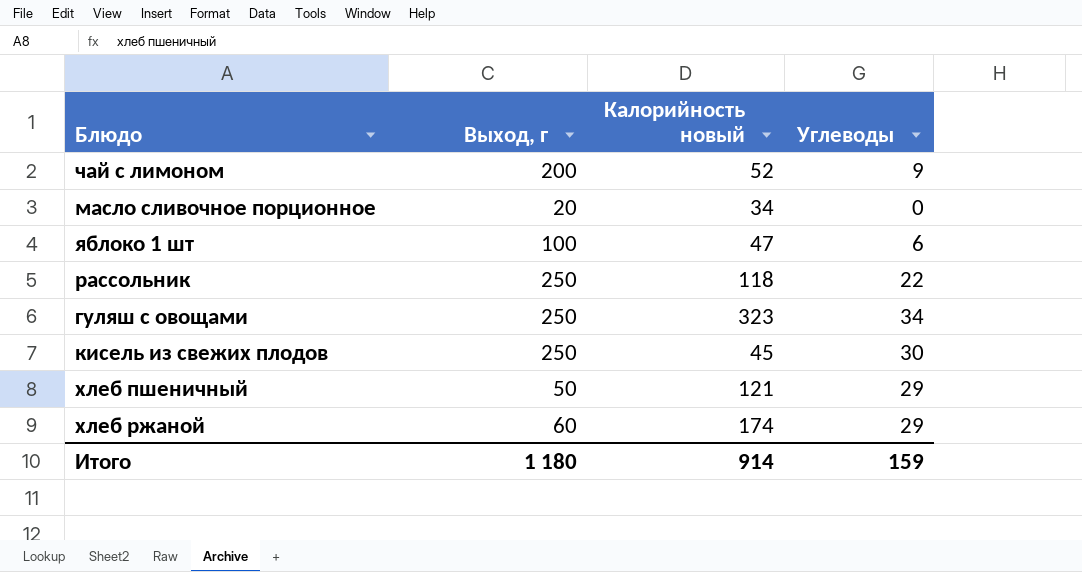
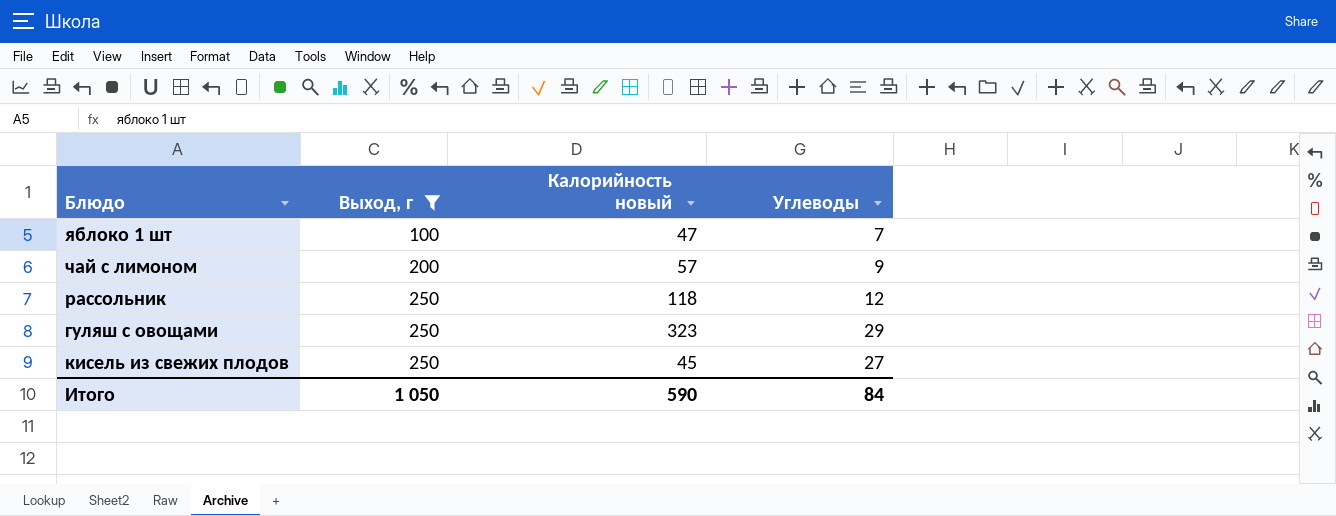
filter: none -> Выход, г >= 100
row order: none -> Выход, г ascending
яблоко 1 шт | Углеводы: 6 -> 7
чай с лимоном | Калорийность новый: 52 -> 57
рассольник | Углеводы: 22 -> 12
гуляш с овощами | Углеводы: 34 -> 29
кисель из свежих плодов | Углеводы: 30 -> 27
Итого | Выход, г: 1 180 -> 1 050
Итого | Калорийность новый: 914 -> 590
Итого | Углеводы: 159 -> 84

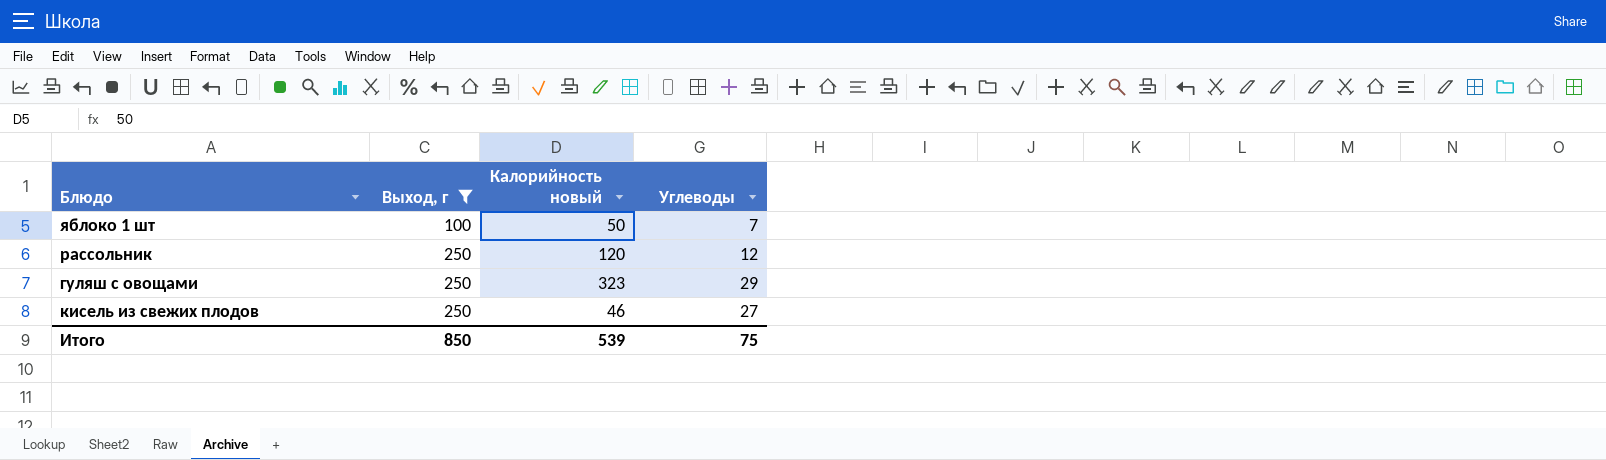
row чай с лимоном: 200 | 57 | 9 -> none
яблоко 1 шт | Калорийность новый: 47 -> 50
рассольник | Калорийность новый: 118 -> 120
кисель из свежих плодов | Калорийность новый: 45 -> 46
Итого | Выход, г: 1 050 -> 850
Итого | Калорийность новый: 590 -> 539
Итого | Углеводы: 84 -> 75

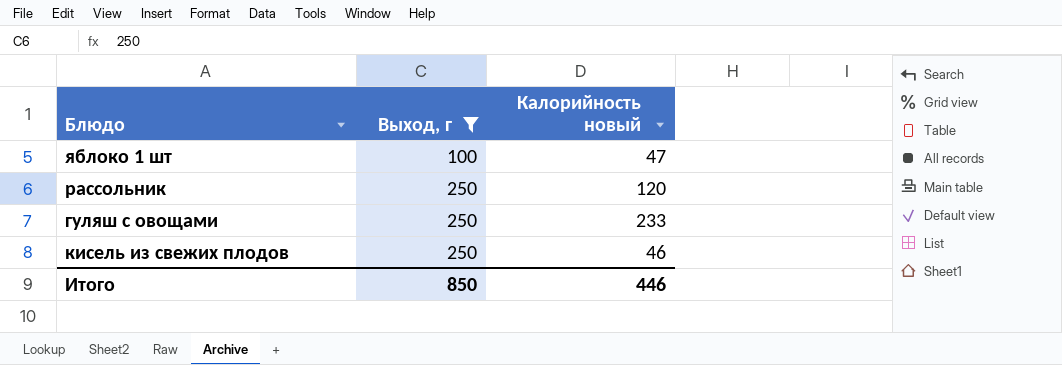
column Углеводы | position: 4 -> none
яблоко 1 шт | Калорийность новый: 50 -> 47
гуляш с овощами | Калорийность новый: 323 -> 233
Итого | Калорийность новый: 539 -> 446

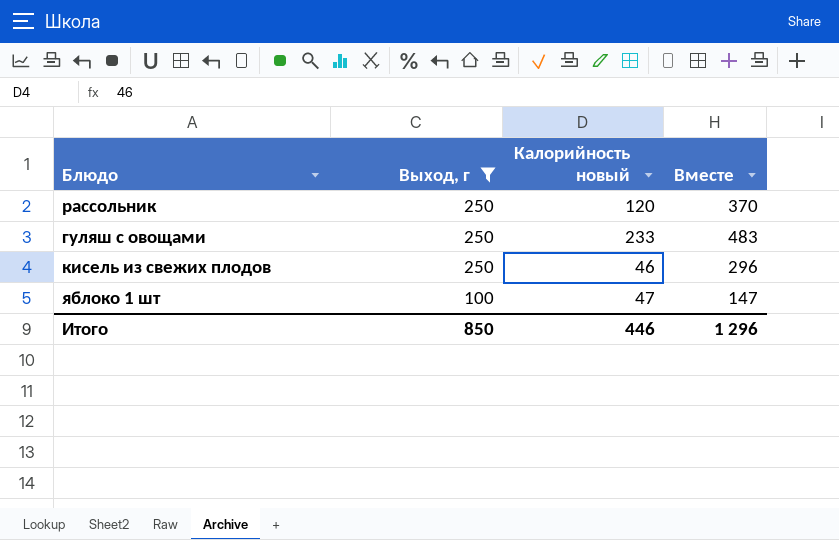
row order: Выход, г ascending -> Выход, г descending
column Вместе | formula: none -> [Выход, г] + [Калорийность новый]

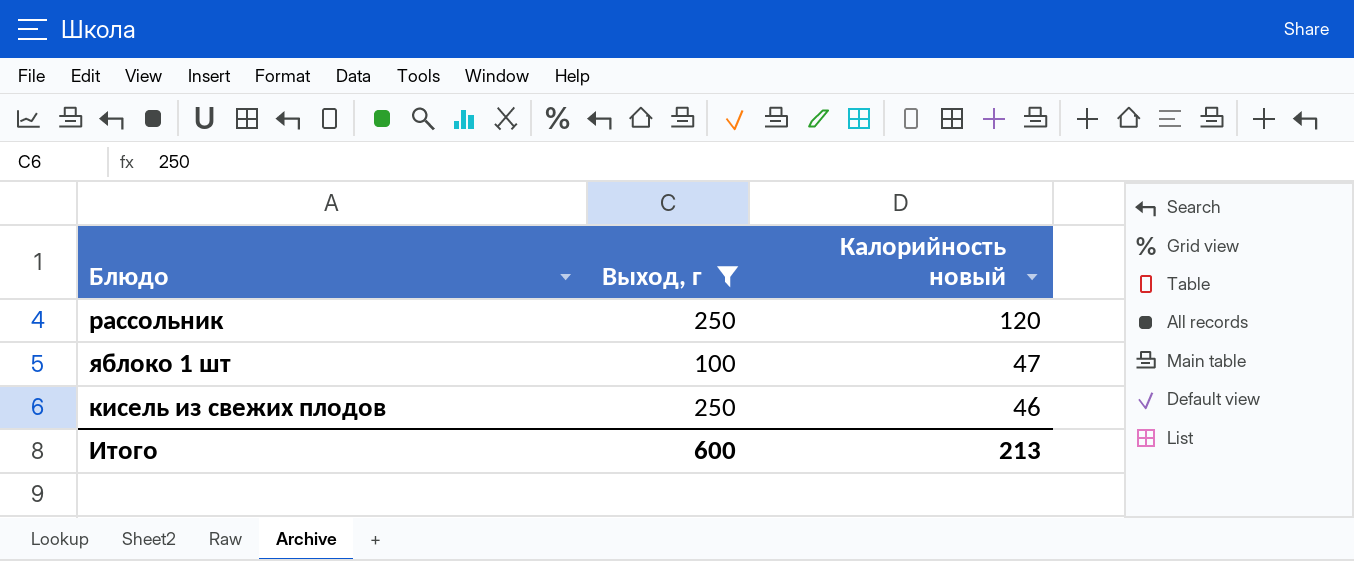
row order: Выход, г descending -> Калорийность новый descending
column Вместе | formula: [Выход, г] + [Калорийность новый] -> none
row гуляш с овощами: 250 | 233 | 483 -> none
Итого | Выход, г: 850 -> 600
Итого | Калорийность новый: 446 -> 213

